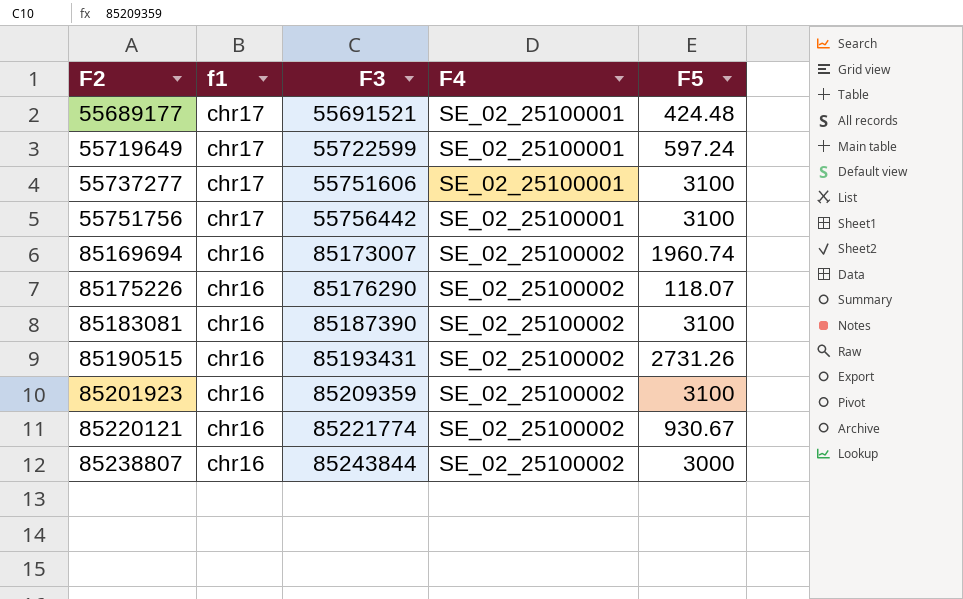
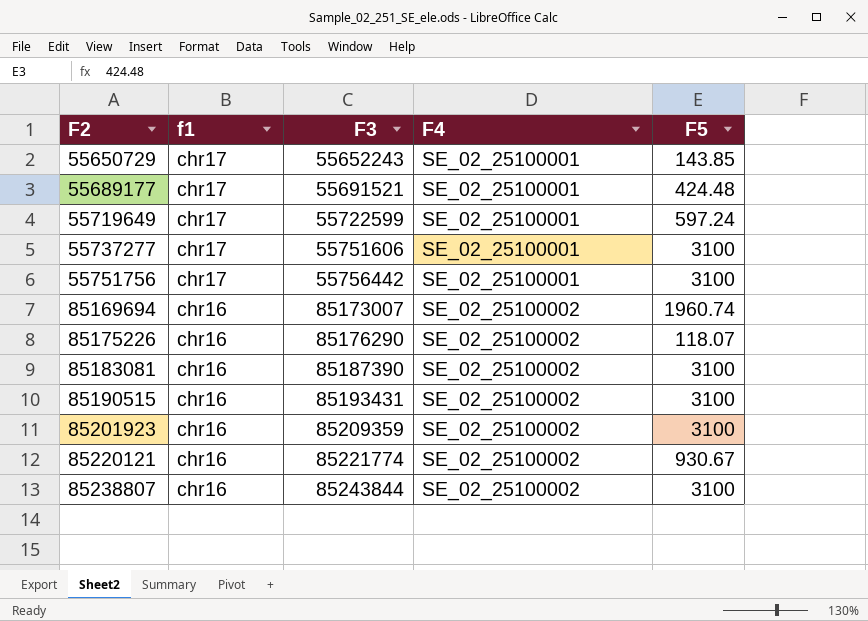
row 55650729: none -> chr17 | 55652243 | SE_02_25100001 | 143.85
85190515 | F5: 2731.26 -> 3100
85238807 | F5: 3000 -> 3100

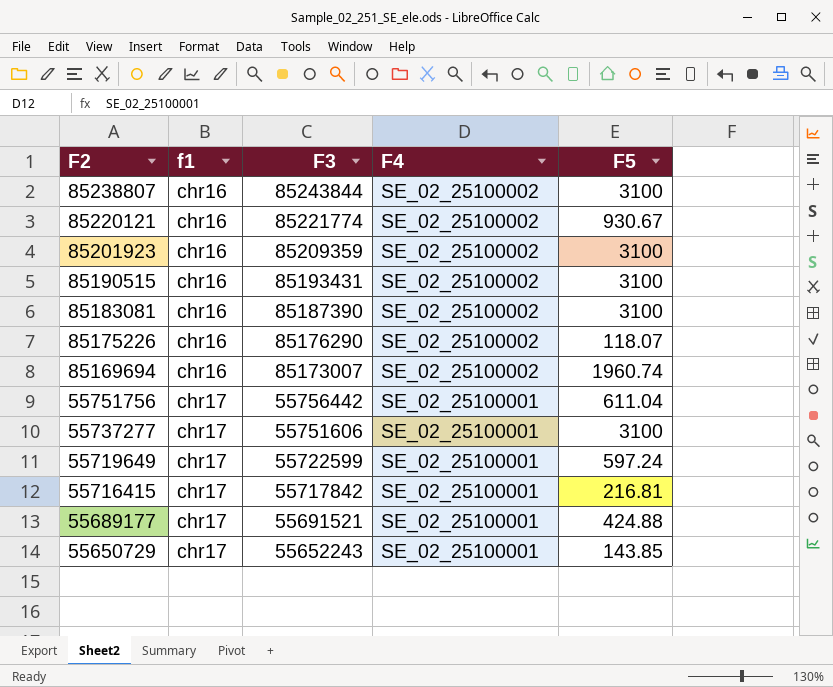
row order: F2 ascending -> F2 descending
55751756 | F5: 3100 -> 611.04
row 55716415: none -> chr17 | 55717842 | SE_02_25100001 | 216.81
55689177 | F5: 424.48 -> 424.88

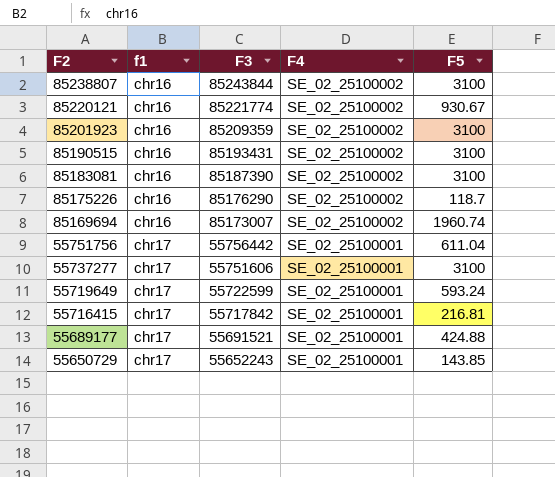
85175226 | F5: 118.07 -> 118.7
55719649 | F5: 597.24 -> 593.24

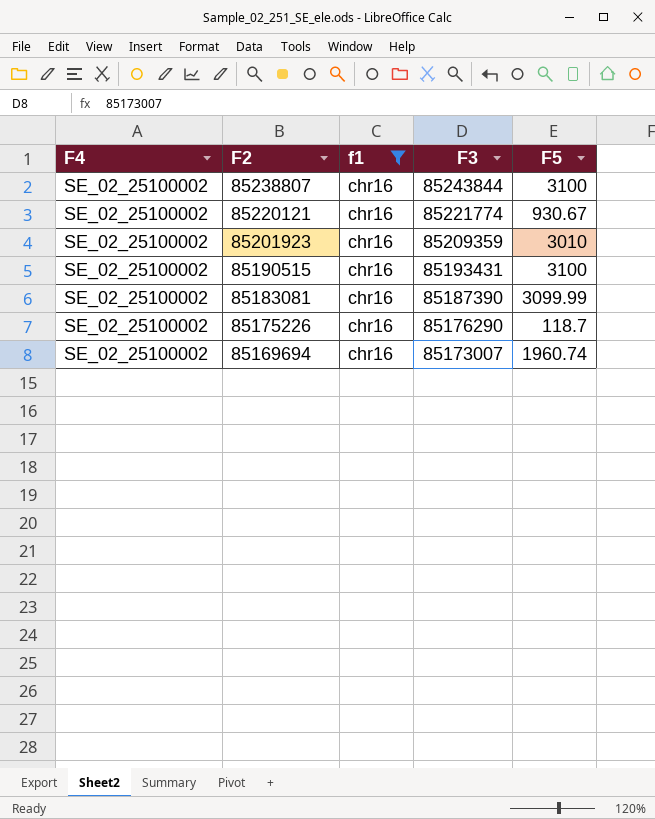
filter: none -> f1 = chr16
column F4 | position: 4 -> 1
85201923 | F5: 3100 -> 3010
85183081 | F5: 3100 -> 3099.99

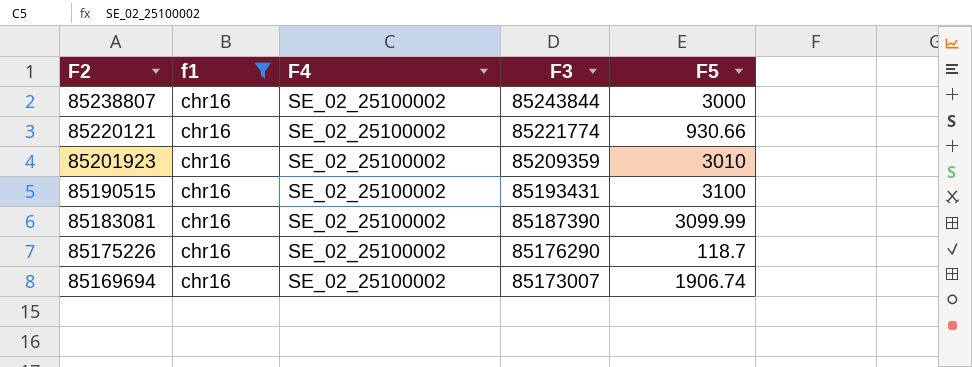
column F4 | position: 1 -> 3
85238807 | F5: 3100 -> 3000
85220121 | F5: 930.67 -> 930.66
85169694 | F5: 1960.74 -> 1906.74

